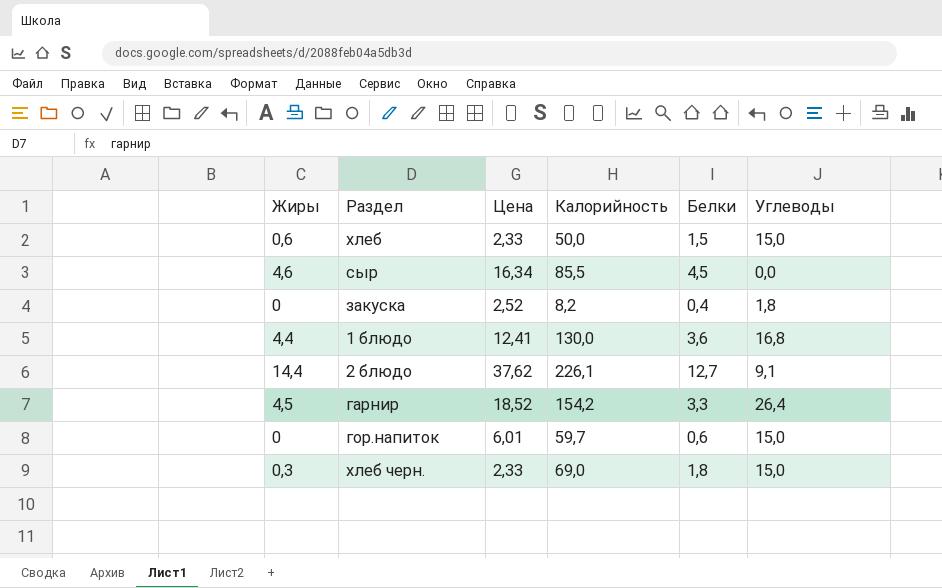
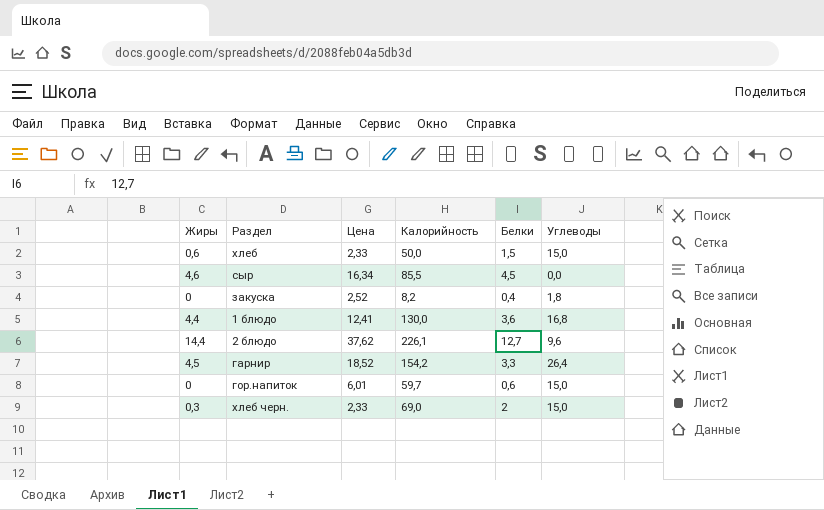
2 блюдо | Углеводы: 9,1 -> 9,6
хлеб черн. | Белки: 1,8 -> 2

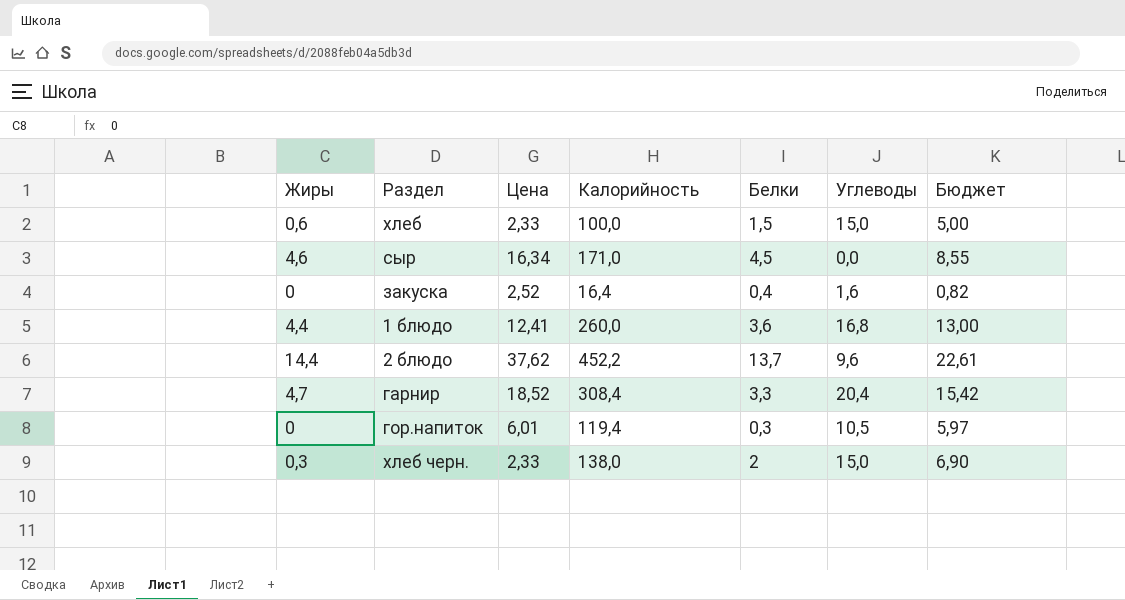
column Бюджет | formula: none -> [Калорийность] * 0,05
хлеб | Калорийность: 50,0 -> 100,0
сыр | Калорийность: 85,5 -> 171,0
закуска | Калорийность: 8,2 -> 16,4
закуска | Углеводы: 1,8 -> 1,6
1 блюдо | Калорийность: 130,0 -> 260,0
2 блюдо | Калорийность: 226,1 -> 452,2
2 блюдо | Белки: 12,7 -> 13,7
гарнир | Жиры: 4,5 -> 4,7
гарнир | Калорийность: 154,2 -> 308,4
гарнир | Углеводы: 26,4 -> 20,4
гор.напиток | Калорийность: 59,7 -> 119,4
гор.напиток | Белки: 0,6 -> 0,3
гор.напиток | Углеводы: 15,0 -> 10,5
хлеб черн. | Калорийность: 69,0 -> 138,0

